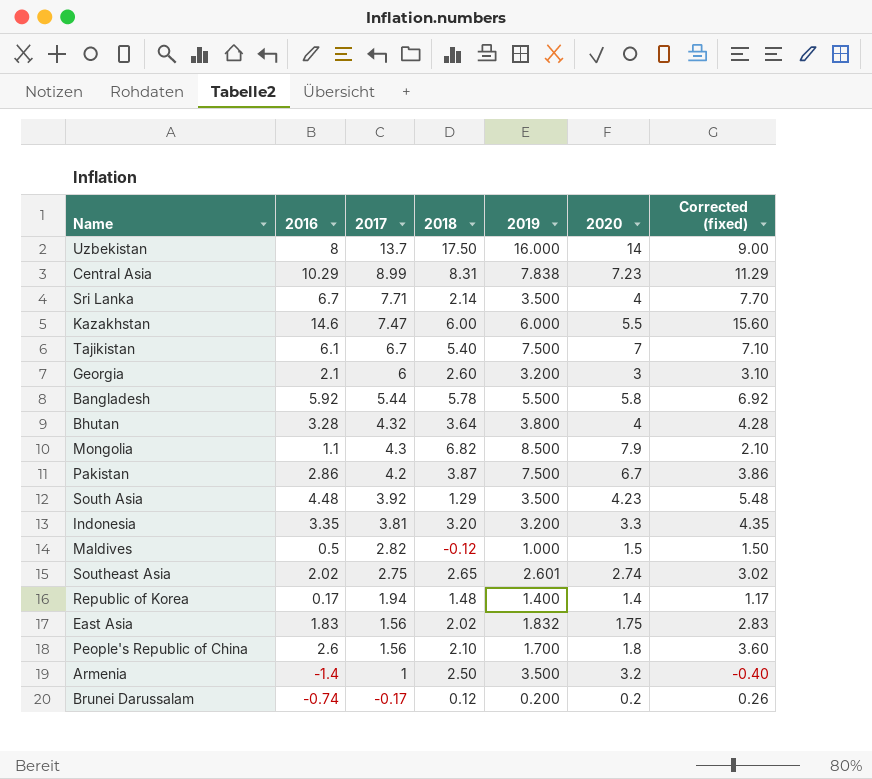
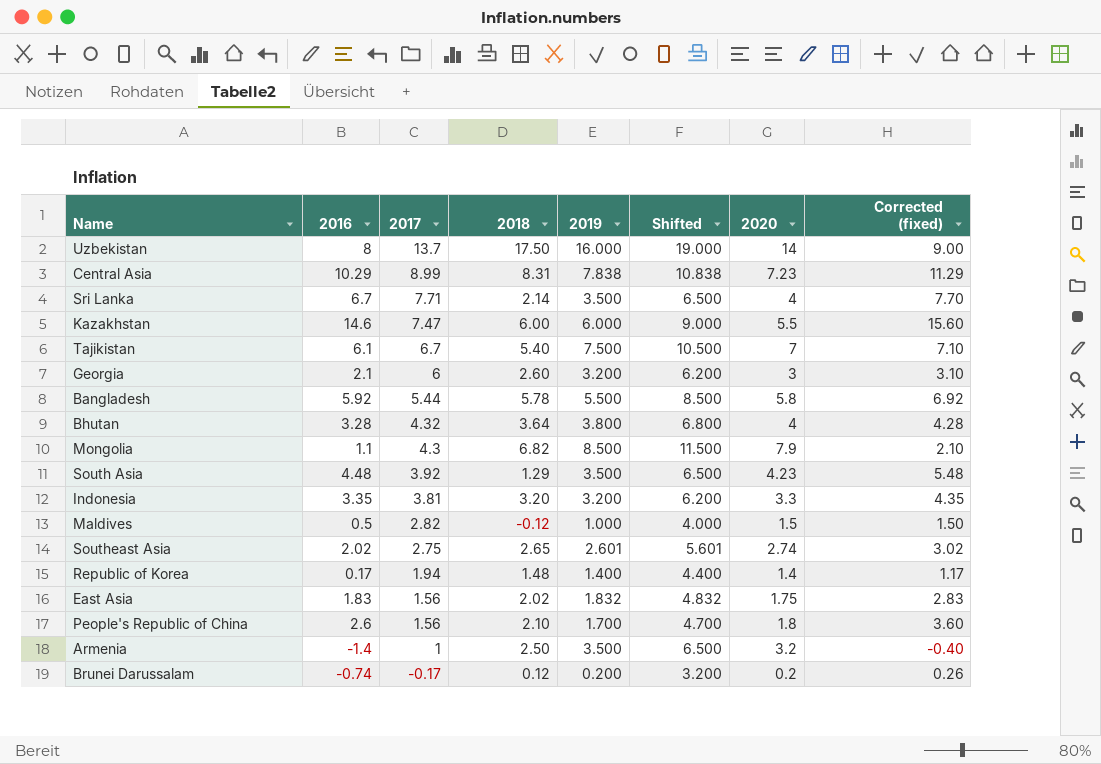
column Shifted | formula: none -> [2019] + 3
row Pakistan: 2.86 | 4.2 | 3.87 | 7.500 | 6.7 | 3.86 -> none

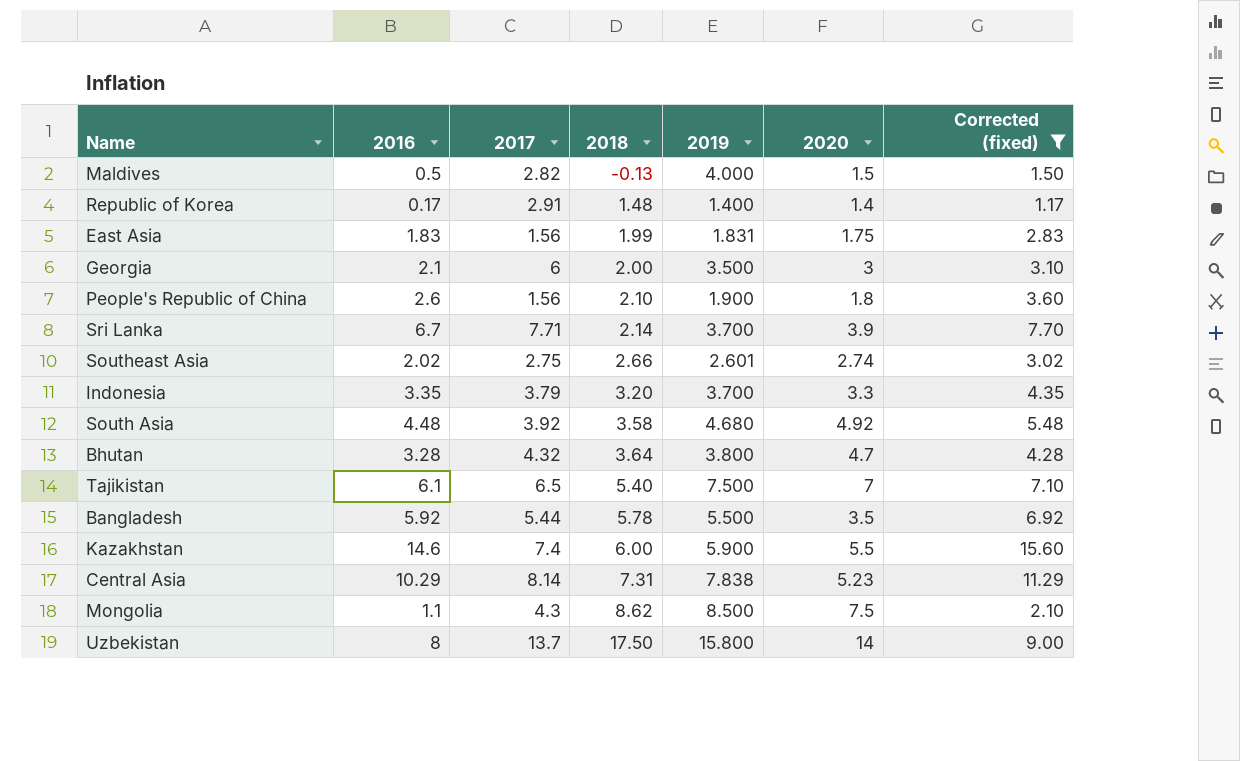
filter: none -> Corrected (fixed) >= 1.17
row order: 2017 descending -> 2018 ascending
column Shifted | formula: [2019] + 3 -> none
Maldives | 2018: -0.12 -> -0.13
Maldives | 2019: 1.000 -> 4.000
Republic of Korea | 2017: 1.94 -> 2.91
East Asia | 2018: 2.02 -> 1.99
East Asia | 2019: 1.832 -> 1.831
Georgia | 2018: 2.60 -> 2.00
Georgia | 2019: 3.200 -> 3.500
People's Republic of China | 2019: 1.700 -> 1.900
Sri Lanka | 2019: 3.500 -> 3.700
Sri Lanka | 2020: 4 -> 3.9
Southeast Asia | 2018: 2.65 -> 2.66
Indonesia | 2017: 3.81 -> 3.79
Indonesia | 2019: 3.200 -> 3.700
South Asia | 2018: 1.29 -> 3.58
South Asia | 2019: 3.500 -> 4.680
South Asia | 2020: 4.23 -> 4.92
Bhutan | 2020: 4 -> 4.7
Tajikistan | 2017: 6.7 -> 6.5
Bangladesh | 2020: 5.8 -> 3.5
Kazakhstan | 2017: 7.47 -> 7.4
Kazakhstan | 2019: 6.000 -> 5.900
Central Asia | 2017: 8.99 -> 8.14
Central Asia | 2018: 8.31 -> 7.31
Central Asia | 2020: 7.23 -> 5.23
Mongolia | 2018: 6.82 -> 8.62
Mongolia | 2020: 7.9 -> 7.5
Uzbekistan | 2019: 16.000 -> 15.800

